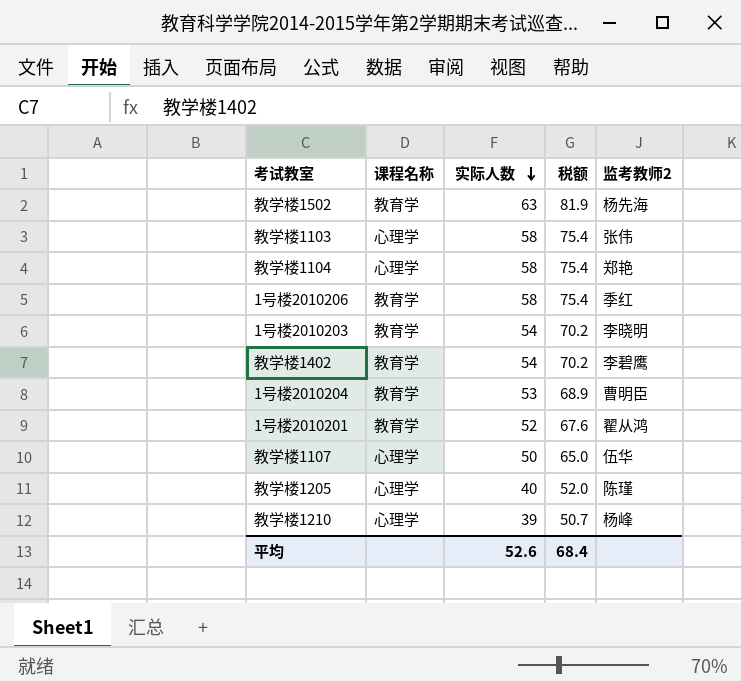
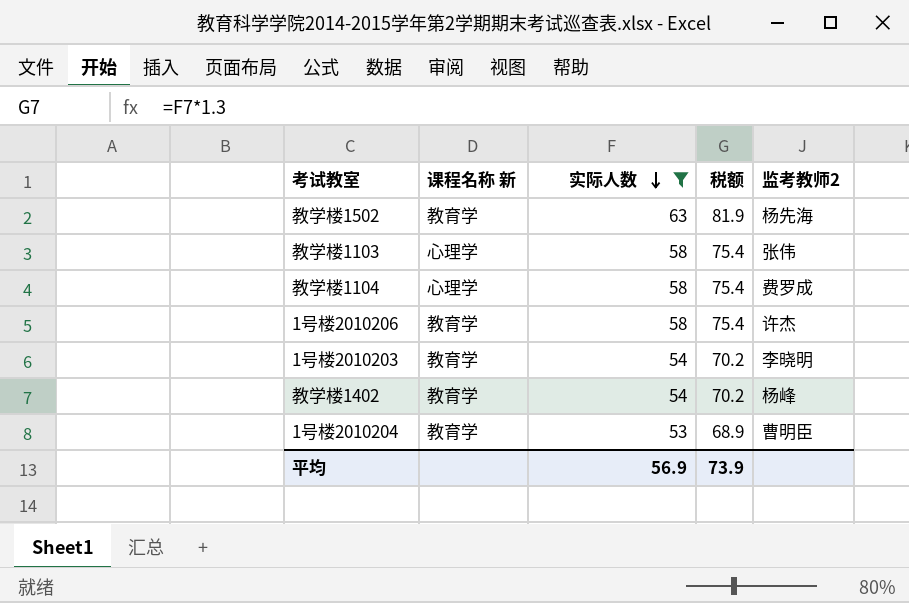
filter: none -> 实际人数 >= 53
column name: 课程名称 -> 课程名称 新
教学楼1104 | 监考教师2: 郑艳 -> 费罗成
1号楼2010206 | 监考教师2: 季红 -> 许杰
教学楼1402 | 监考教师2: 李碧鹰 -> 杨峰
平均 | 实际人数: 52.6 -> 56.9
平均 | 税额: 68.4 -> 73.9

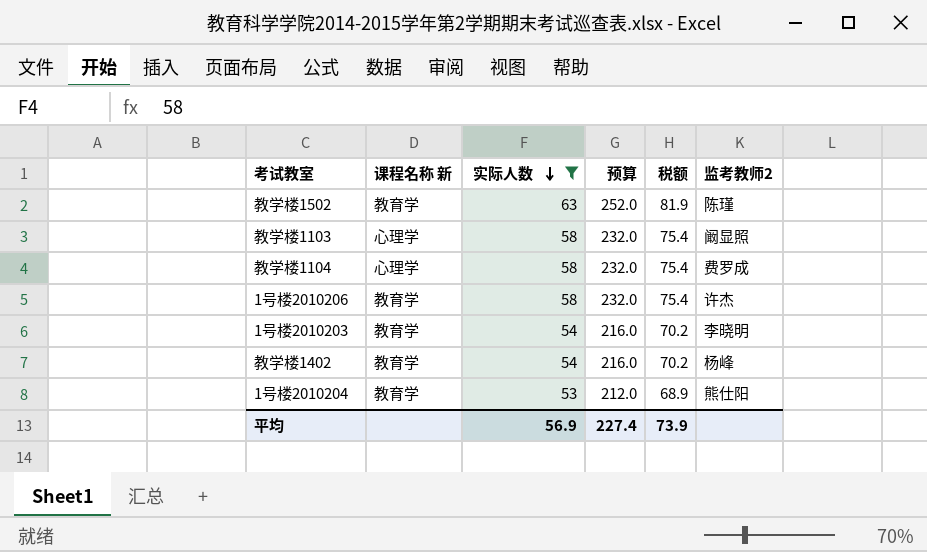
column 预算 | formula: none -> [实际人数] * 4
教学楼1502 | 监考教师2: 杨先海 -> 陈瑾
教学楼1103 | 监考教师2: 张伟 -> 阚显照
1号楼2010204 | 监考教师2: 曹明臣 -> 熊仕阳

